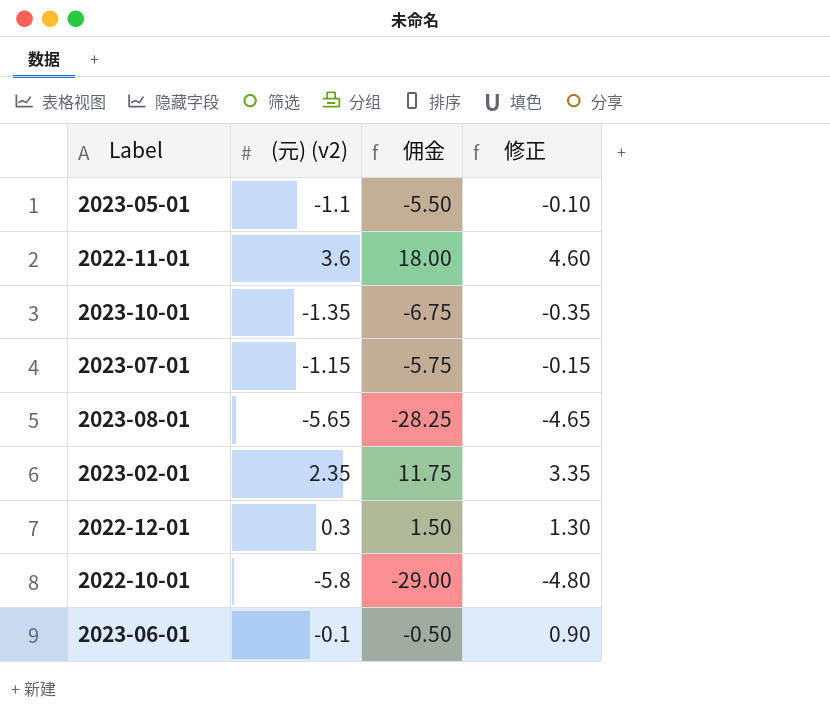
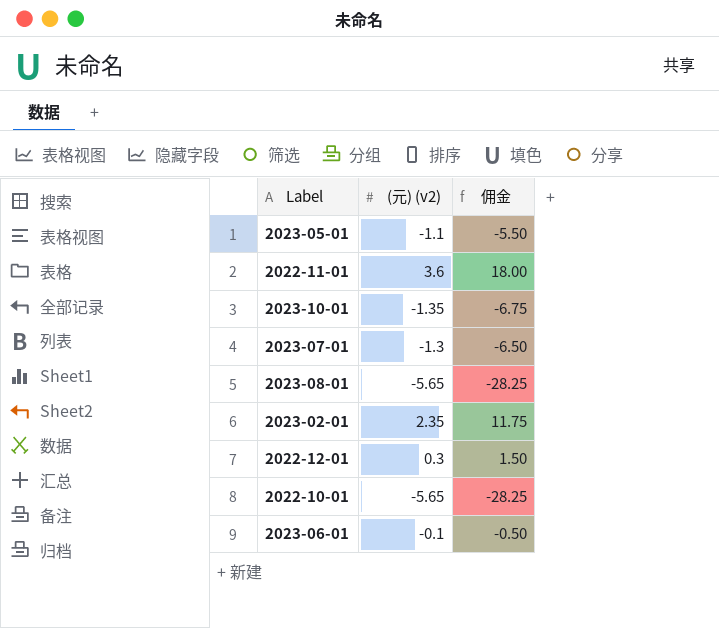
column 修正 | formula: [(元) (v2)] + 1 -> none
2023-07-01 | (元) (v2): -1.15 -> -1.3
2023-07-01 | 佣金: -5.75 -> -6.50
2022-10-01 | (元) (v2): -5.8 -> -5.65
2022-10-01 | 佣金: -29.00 -> -28.25

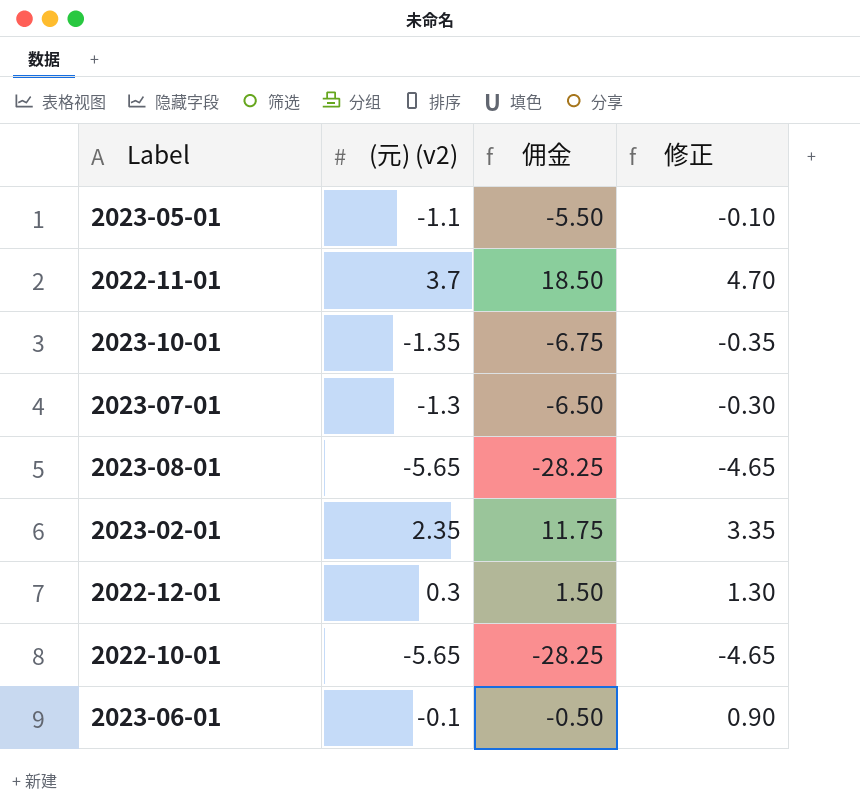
column 修正 | formula: none -> [(元) (v2)] + 1
2022-11-01 | (元) (v2): 3.6 -> 3.7
2022-11-01 | 佣金: 18.00 -> 18.50

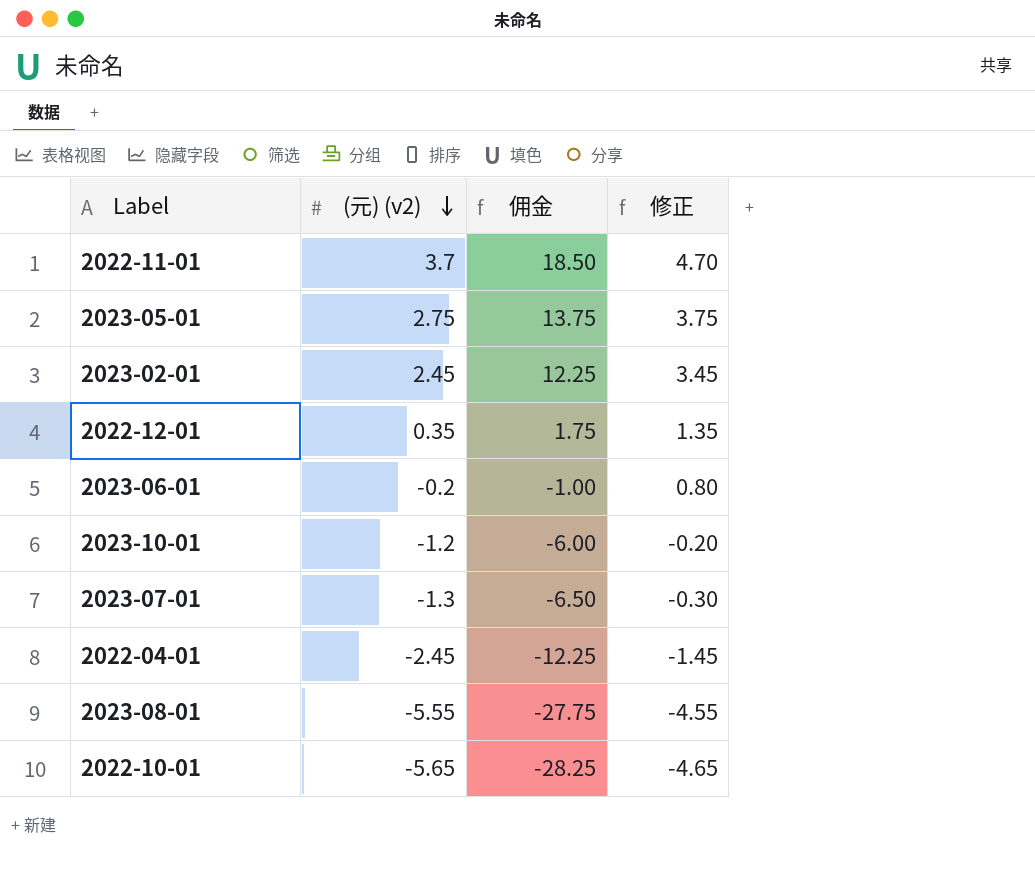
row order: none -> (元) (v2) descending
2023-05-01 | (元) (v2): -1.1 -> 2.75
2023-05-01 | 佣金: -5.50 -> 13.75
2023-05-01 | 修正: -0.10 -> 3.75
2023-02-01 | (元) (v2): 2.35 -> 2.45
2023-02-01 | 佣金: 11.75 -> 12.25
2023-02-01 | 修正: 3.35 -> 3.45
2022-12-01 | (元) (v2): 0.3 -> 0.35
2022-12-01 | 佣金: 1.50 -> 1.75
2022-12-01 | 修正: 1.30 -> 1.35
2023-06-01 | (元) (v2): -0.1 -> -0.2
2023-06-01 | 佣金: -0.50 -> -1.00
2023-06-01 | 修正: 0.90 -> 0.80
2023-10-01 | (元) (v2): -1.35 -> -1.2
2023-10-01 | 佣金: -6.75 -> -6.00
2023-10-01 | 修正: -0.35 -> -0.20
row 2022-04-01: none -> -2.45 | -12.25 | -1.45
2023-08-01 | (元) (v2): -5.65 -> -5.55
2023-08-01 | 佣金: -28.25 -> -27.75
2023-08-01 | 修正: -4.65 -> -4.55

